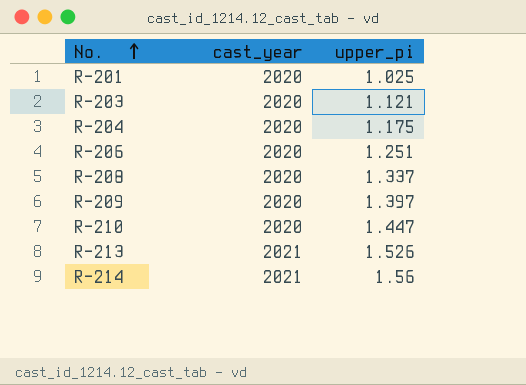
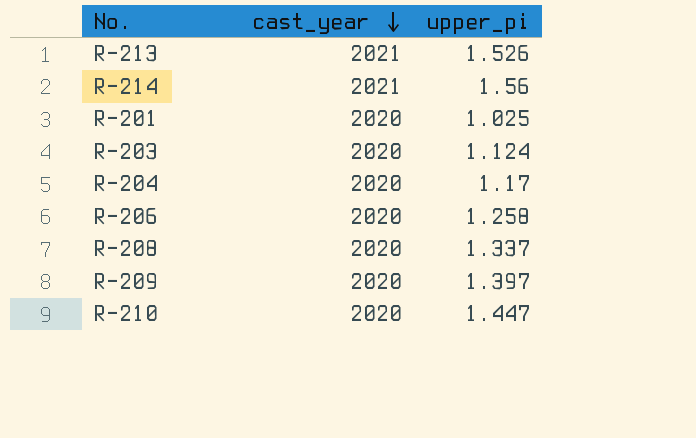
row order: No. ascending -> cast_year descending
R-203 | upper_pi: 1.121 -> 1.124
R-204 | upper_pi: 1.175 -> 1.17
R-206 | upper_pi: 1.251 -> 1.258

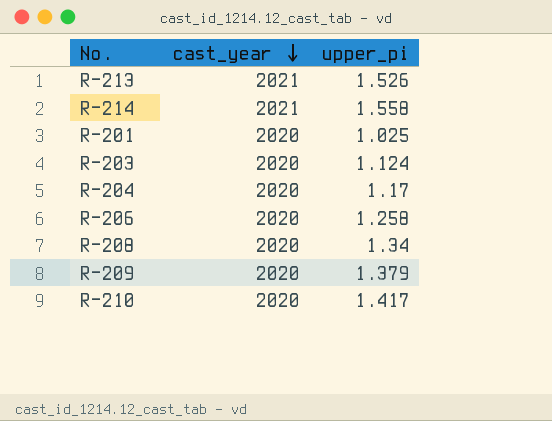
R-214 | upper_pi: 1.56 -> 1.558
R-208 | upper_pi: 1.337 -> 1.34
R-209 | upper_pi: 1.397 -> 1.379
R-210 | upper_pi: 1.447 -> 1.417

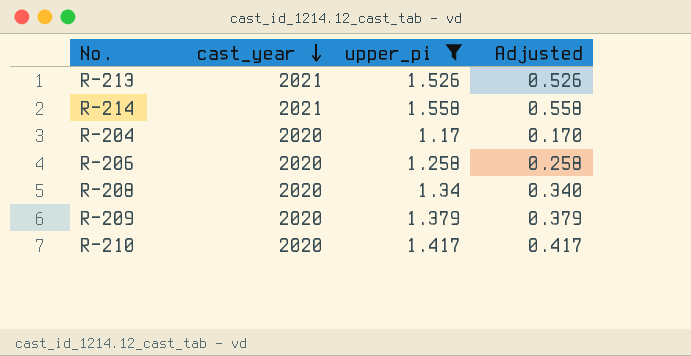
filter: none -> upper_pi >= 1.17
column Adjusted | formula: none -> [upper_pi] - 1

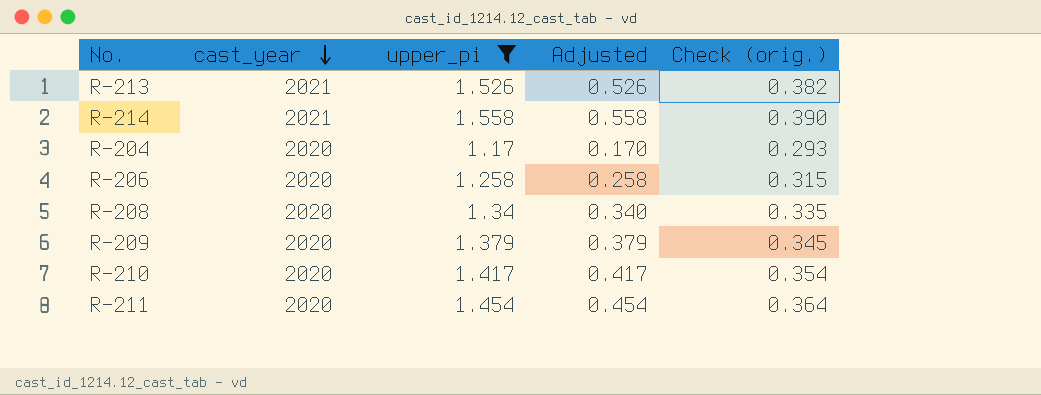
column Check (orig.) | formula: none -> [upper_pi] * 0.25
row R-211: none -> 2020 | 1.454 | 0.454 | 0.364

